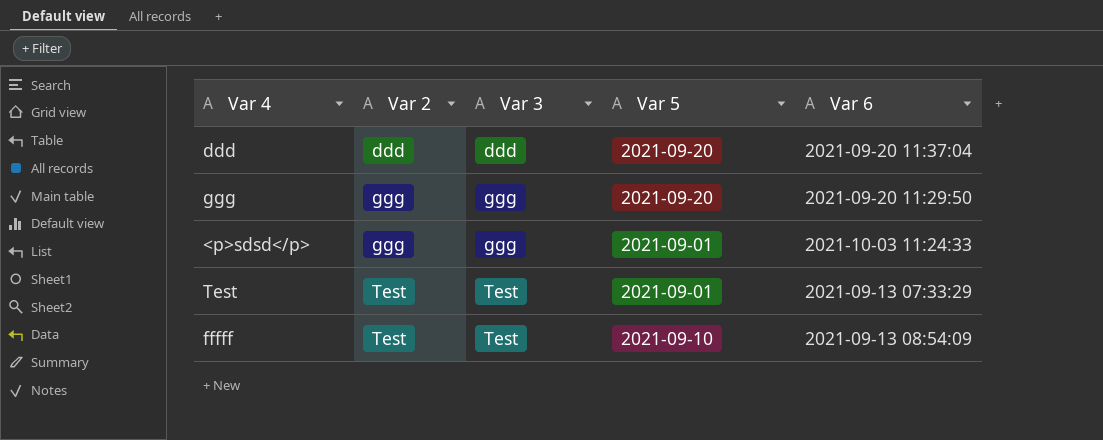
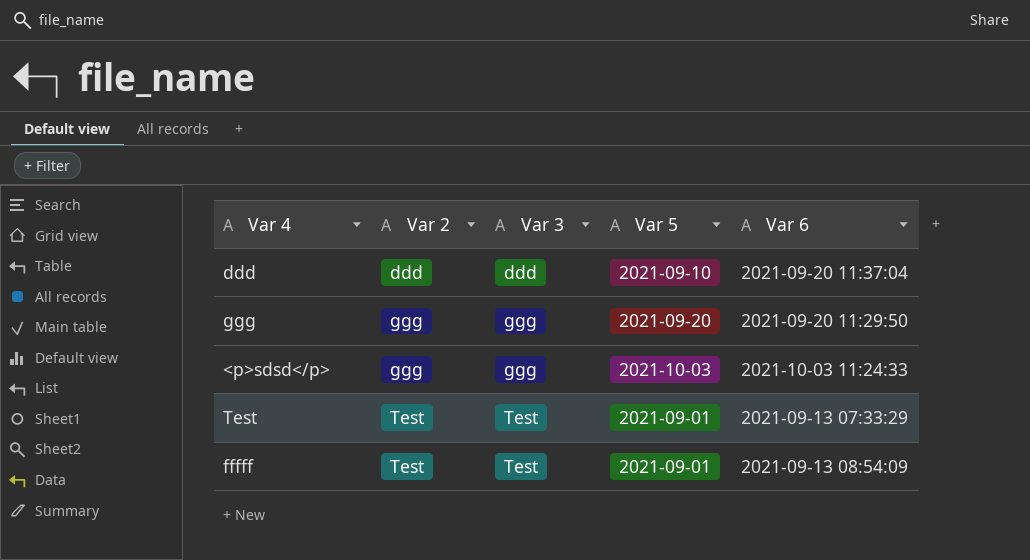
ddd | Var 5: 2021-09-20 -> 2021-09-10
<p>sdsd</p> | Var 5: 2021-09-01 -> 2021-10-03
fffff | Var 5: 2021-09-10 -> 2021-09-01

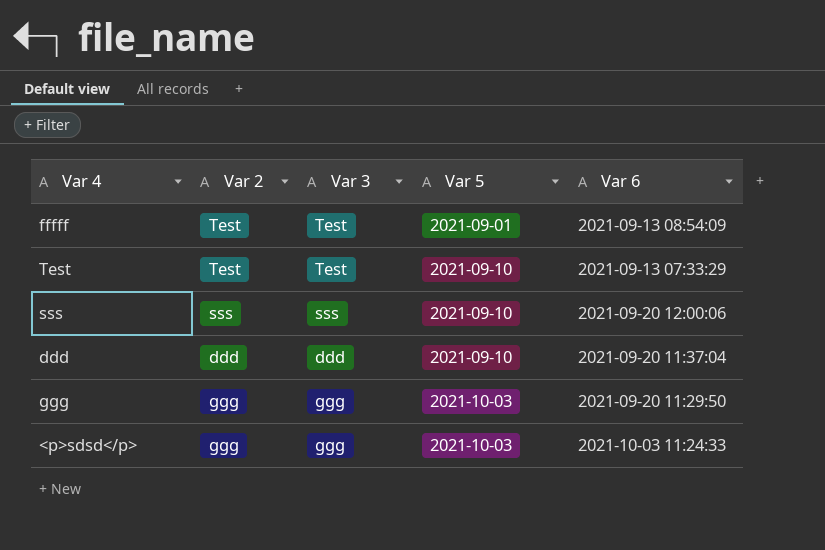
row order: Var 2 ascending -> Var 5 ascending
Test | Var 5: 2021-09-01 -> 2021-09-10
row sss: none -> sss | sss | 2021-09-10 | 2021-09-20 12:00:06
ggg | Var 5: 2021-09-20 -> 2021-10-03

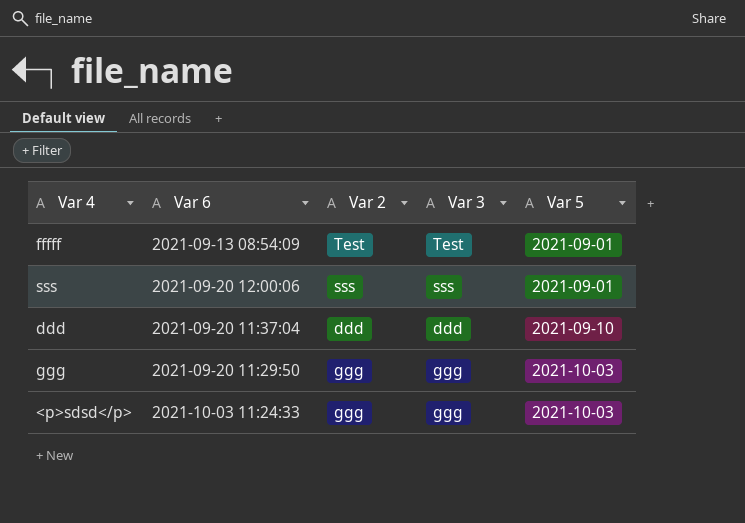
column Var 6 | position: 5 -> 2
row Test: Test | Test | 2021-09-10 | 2021-09-13 07:33:29 -> none
sss | Var 5: 2021-09-10 -> 2021-09-01

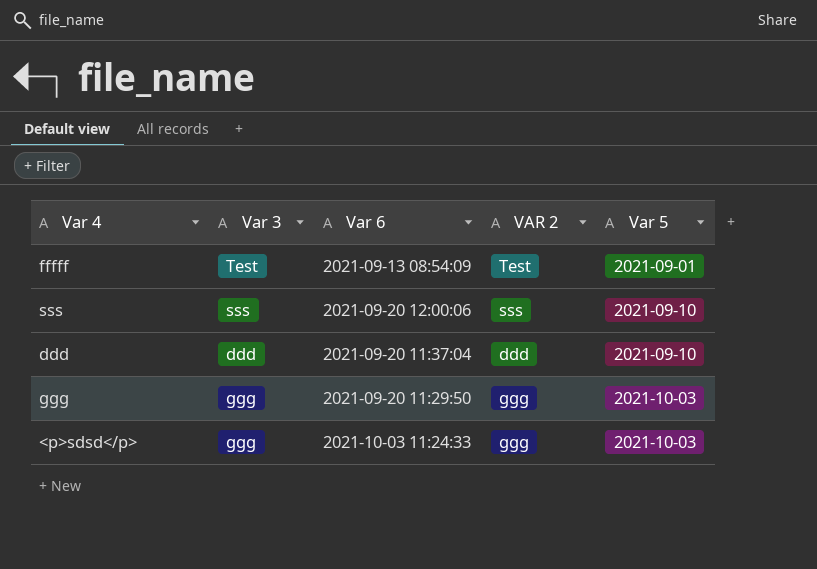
column Var 3 | position: 4 -> 2
column name: Var 2 -> VAR 2
sss | Var 5: 2021-09-01 -> 2021-09-10

